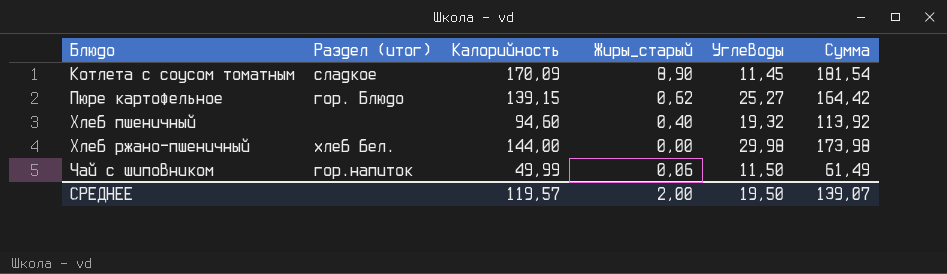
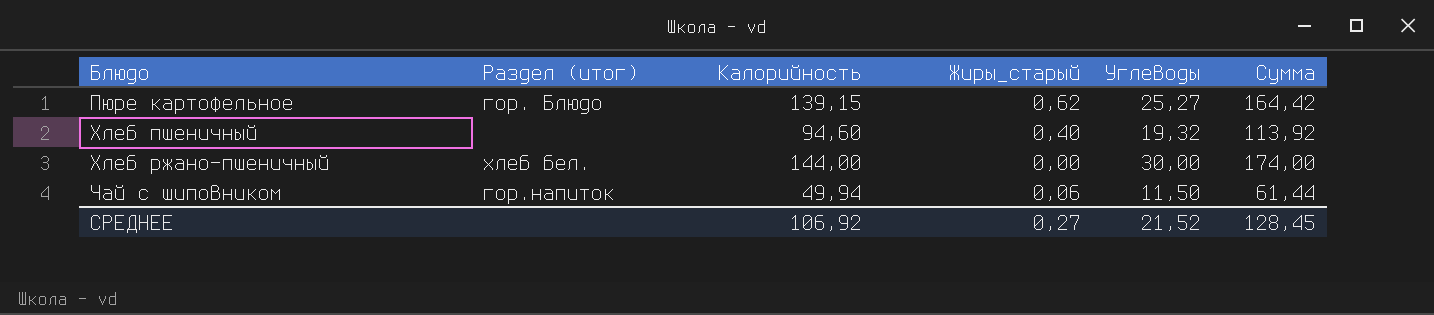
row Котлета с соусом томатным: сладкое | 170,09 | 8,90 | 11,45 | 181,54 -> none
Хлеб ржано-пшеничный | Углеводы: 29,98 -> 30,00
Хлеб ржано-пшеничный | Сумма: 173,98 -> 174,00
Чай с шиповником | Калорийность: 49,99 -> 49,94
Чай с шиповником | Сумма: 61,49 -> 61,44
СРЕДНЕЕ | Калорийность: 119,57 -> 106,92
СРЕДНЕЕ | Жиры_старый: 2,00 -> 0,27
СРЕДНЕЕ | Углеводы: 19,50 -> 21,52
СРЕДНЕЕ | Сумма: 139,07 -> 128,45

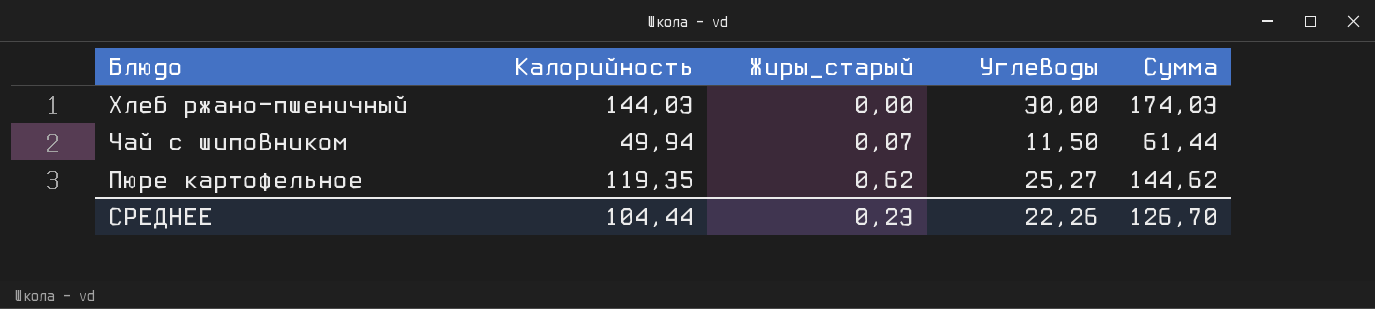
row order: Блюдо ascending -> Жиры_старый ascending
column Раздел (итог) | position: 2 -> none
row Хлеб пшеничный: none | 94,60 | 0,40 | 19,32 | 113,92 -> none
Хлеб ржано-пшеничный | Калорийность: 144,00 -> 144,03
Хлеб ржано-пшеничный | Сумма: 174,00 -> 174,03
Чай с шиповником | Жиры_старый: 0,06 -> 0,07
Пюре картофельное | Калорийность: 139,15 -> 119,35
Пюре картофельное | Сумма: 164,42 -> 144,62
СРЕДНЕЕ | Калорийность: 106,92 -> 104,44
СРЕДНЕЕ | Жиры_старый: 0,27 -> 0,23
СРЕДНЕЕ | Углеводы: 21,52 -> 22,26
СРЕДНЕЕ | Сумма: 128,45 -> 126,70

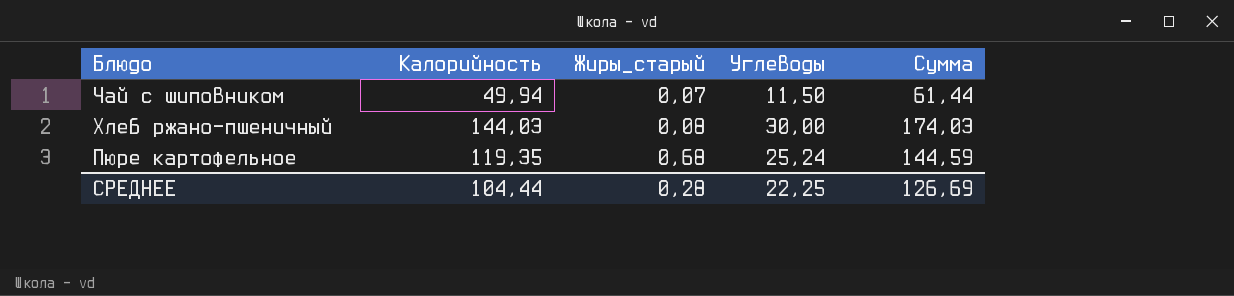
row order: Жиры_старый ascending -> Блюдо descending
Хлеб ржано-пшеничный | Жиры_старый: 0,00 -> 0,08
Пюре картофельное | Жиры_старый: 0,62 -> 0,68
Пюре картофельное | Углеводы: 25,27 -> 25,24
Пюре картофельное | Сумма: 144,62 -> 144,59
СРЕДНЕЕ | Жиры_старый: 0,23 -> 0,28
СРЕДНЕЕ | Углеводы: 22,26 -> 22,25
СРЕДНЕЕ | Сумма: 126,70 -> 126,69

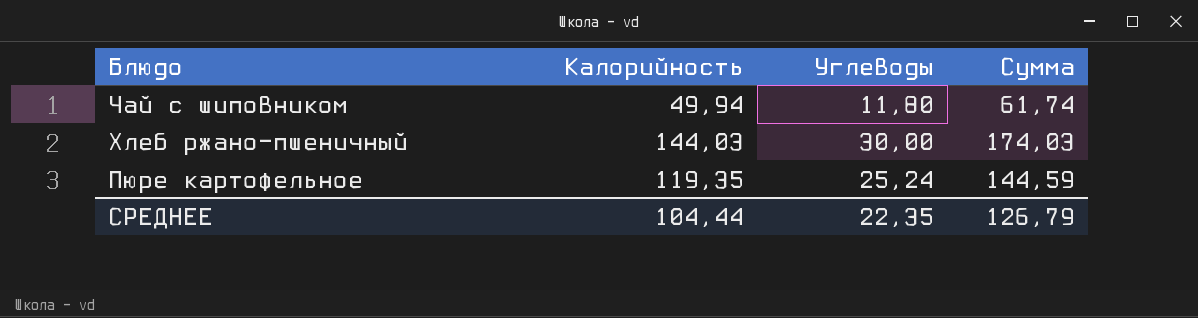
column Жиры_старый | position: 3 -> none
Чай с шиповником | Углеводы: 11,50 -> 11,80
Чай с шиповником | Сумма: 61,44 -> 61,74
СРЕДНЕЕ | Углеводы: 22,25 -> 22,35
СРЕДНЕЕ | Сумма: 126,69 -> 126,79

